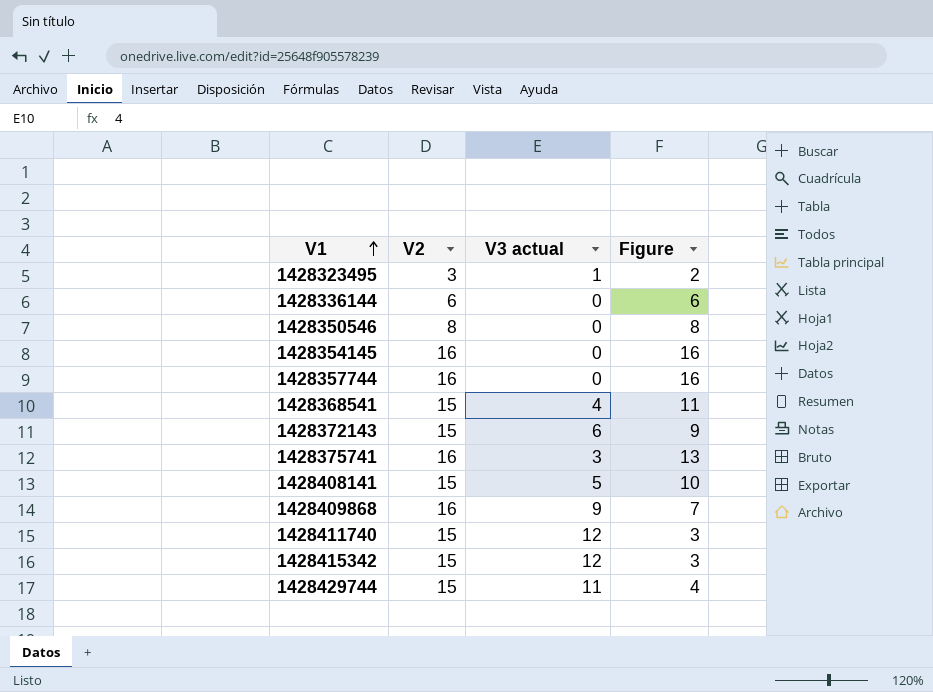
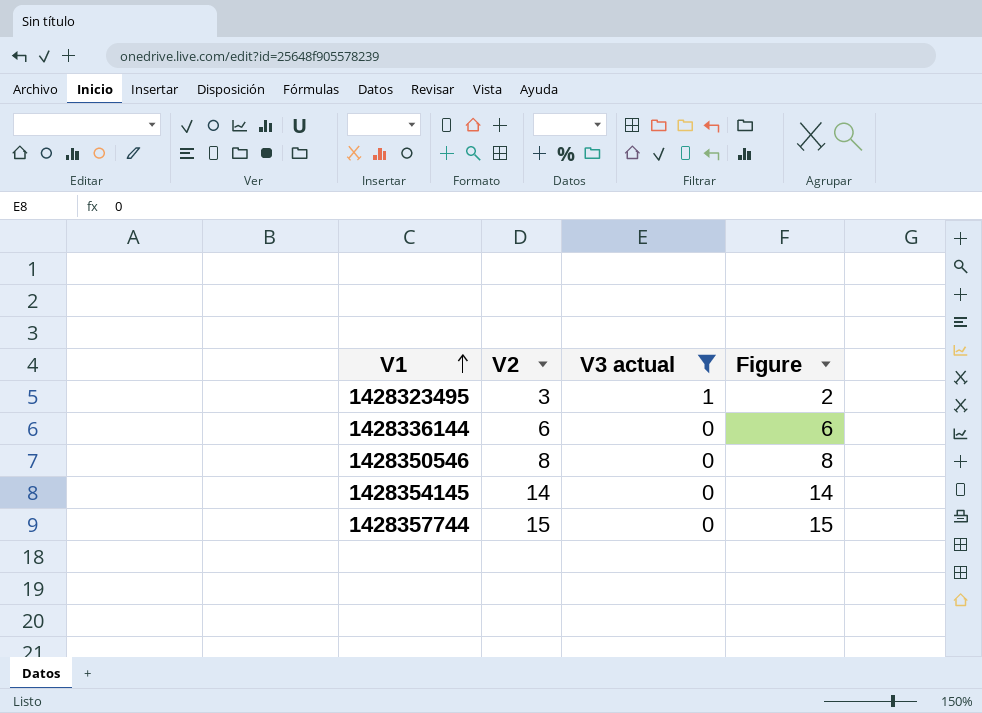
filter: none -> V3 actual <= 1
1428354145 | V2: 16 -> 14
1428354145 | Figure: 16 -> 14
1428357744 | V2: 16 -> 15
1428357744 | Figure: 16 -> 15

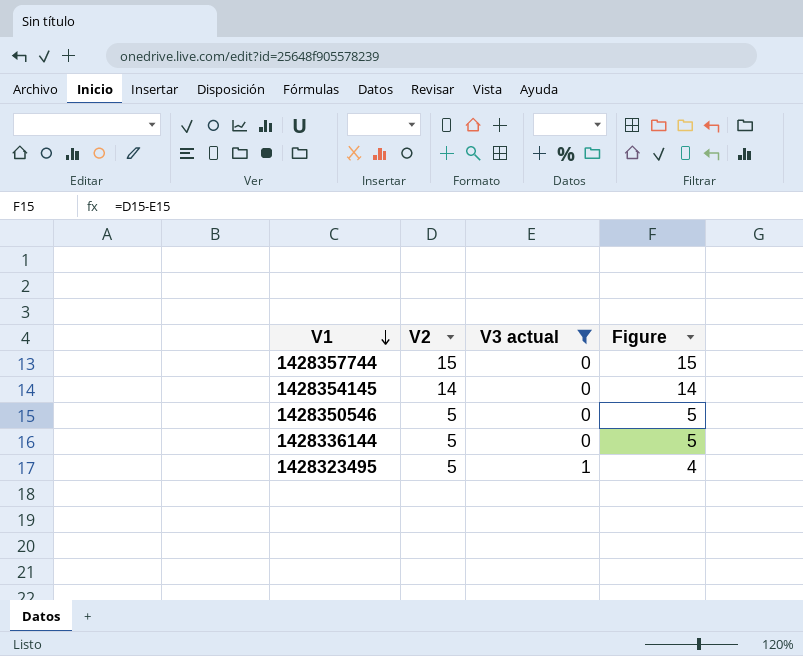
row order: V1 ascending -> V1 descending
1428350546 | V2: 8 -> 5
1428350546 | Figure: 8 -> 5
1428336144 | V2: 6 -> 5
1428336144 | Figure: 6 -> 5
1428323495 | V2: 3 -> 5
1428323495 | Figure: 2 -> 4

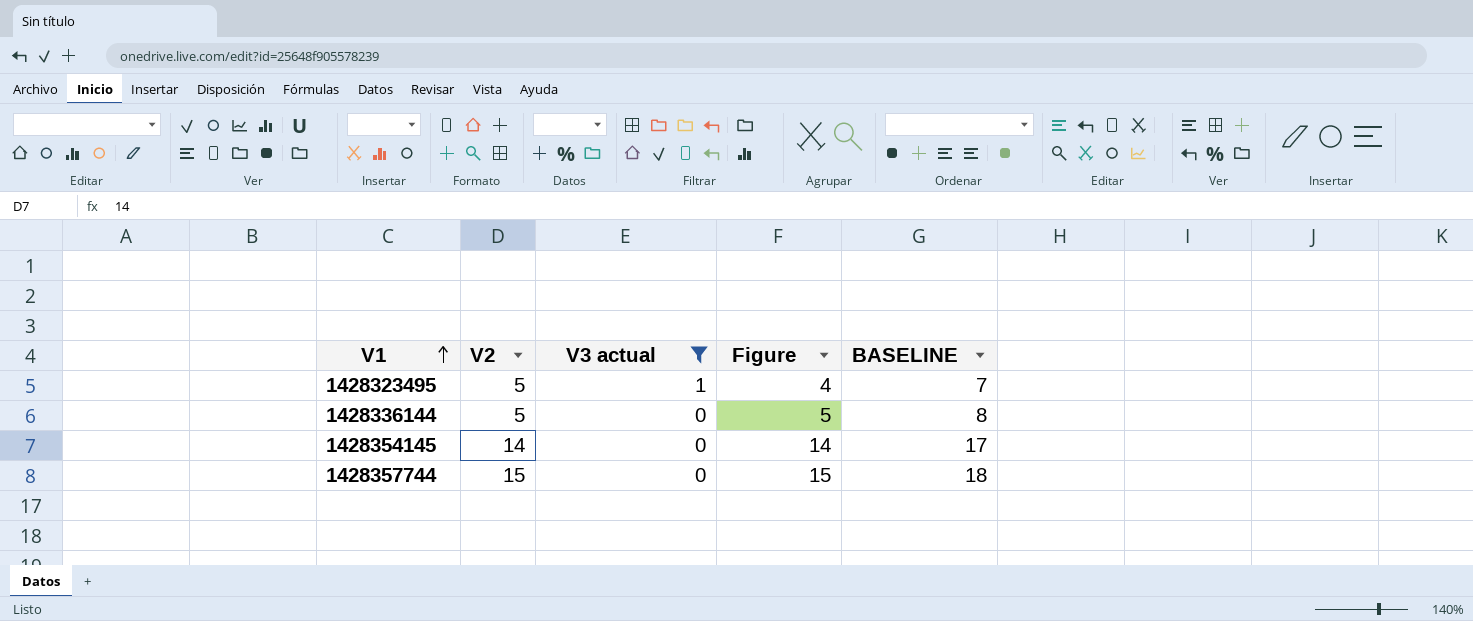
row order: V1 descending -> V1 ascending
column BASELINE | formula: none -> [Figure] + 3
row 1428350546: 5 | 0 | 5 -> none

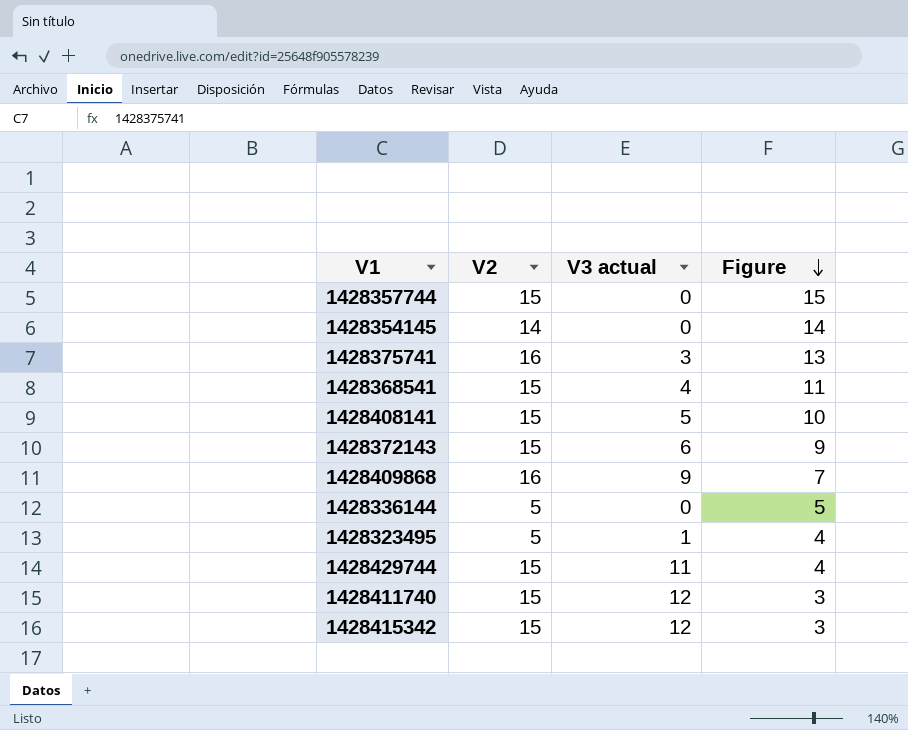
filter: V3 actual <= 1 -> none
row order: V1 ascending -> Figure descending
column BASELINE | formula: [Figure] + 3 -> none

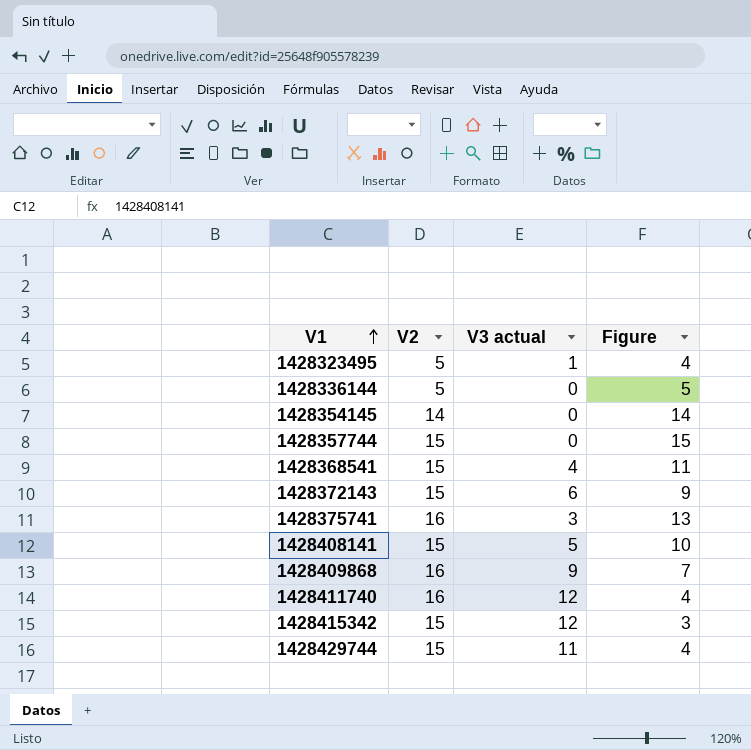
row order: Figure descending -> V1 ascending
1428411740 | V2: 15 -> 16
1428411740 | Figure: 3 -> 4

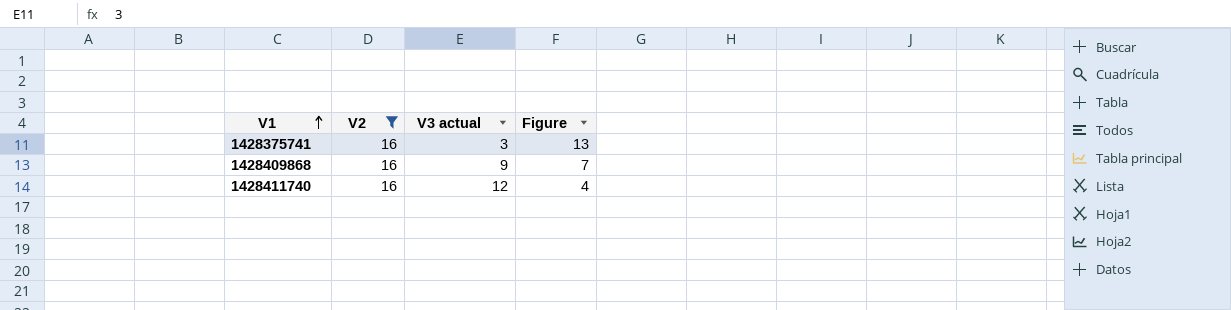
filter: none -> V2 = 16

